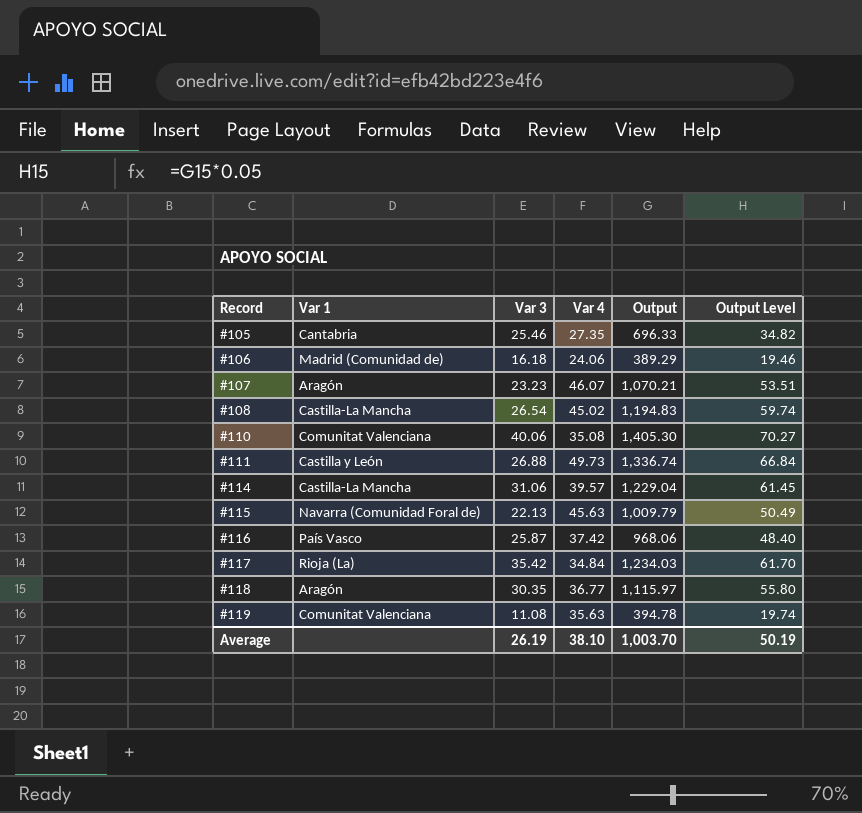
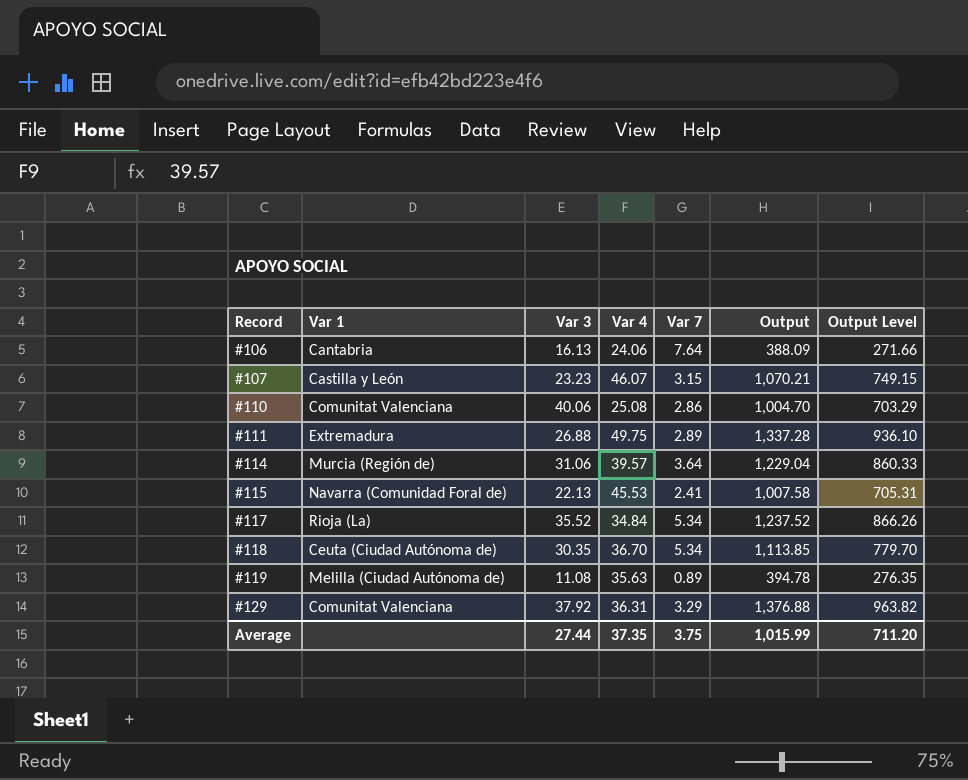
column Var 7 | position: none -> 5
column Output Level | formula: [Output] * 0.05 -> [Output] * 0.7
row #105: Cantabria | 25.46 | 27.35 | 696.33 | 34.82 -> none
row #108: Castilla-La Mancha | 26.54 | 45.02 | 1,194.83 | 59.74 -> none
row #116: País Vasco | 25.87 | 37.42 | 968.06 | 48.40 -> none
#106 | Var 1: Madrid (Comunidad de) -> Cantabria
#106 | Var 3: 16.18 -> 16.13
#106 | Output: 389.29 -> 388.09
#107 | Var 1: Aragón -> Castilla y León
#110 | Var 4: 35.08 -> 25.08
#110 | Output: 1,405.30 -> 1,004.70
#111 | Var 1: Castilla y León -> Extremadura
#111 | Var 4: 49.73 -> 49.75
#111 | Output: 1,336.74 -> 1,337.28
#114 | Var 1: Castilla-La Mancha -> Murcia (Región de)
#115 | Var 4: 45.63 -> 45.53
#115 | Output: 1,009.79 -> 1,007.58
#117 | Var 3: 35.42 -> 35.52
#117 | Output: 1,234.03 -> 1,237.52
#118 | Var 1: Aragón -> Ceuta (Ciudad Autónoma de)
#118 | Var 4: 36.77 -> 36.70
#118 | Output: 1,115.97 -> 1,113.85
#119 | Var 1: Comunitat Valenciana -> Melilla (Ciudad Autónoma de)
row #129: none -> Comunitat Valenciana | 37.92 | 36.31 | 3.29 | 1,376.88 | 963.82
Average | Var 3: 26.19 -> 27.44
Average | Var 4: 38.10 -> 37.35
Average | Output: 1,003.70 -> 1,015.99
Average | Output Level: 50.19 -> 711.20

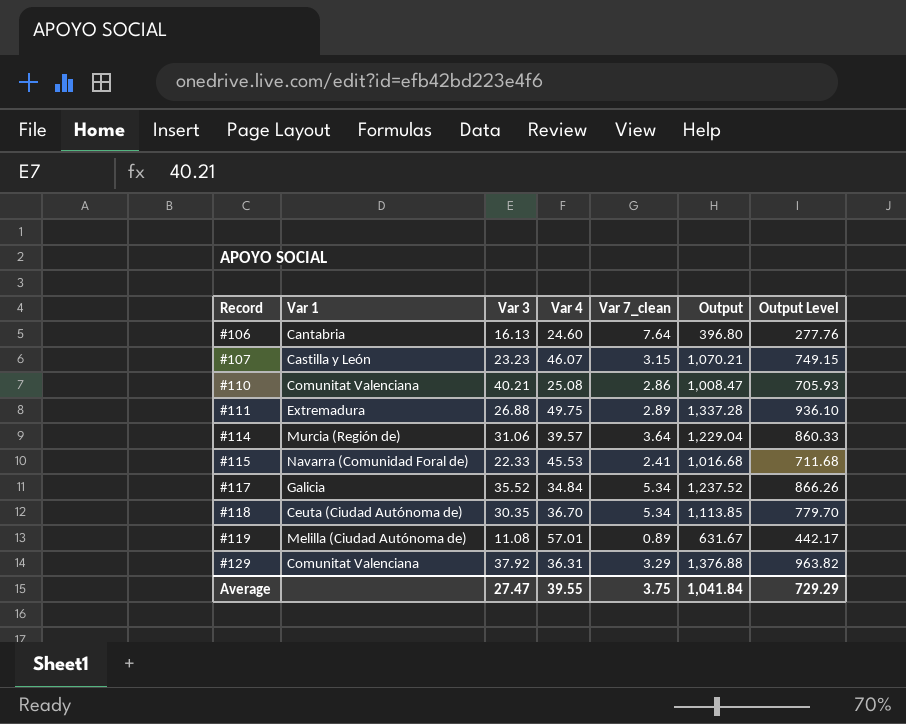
column name: Var 7 -> Var 7_clean
#106 | Var 4: 24.06 -> 24.60
#106 | Output: 388.09 -> 396.80
#106 | Output Level: 271.66 -> 277.76
#110 | Var 3: 40.06 -> 40.21
#110 | Output: 1,004.70 -> 1,008.47
#110 | Output Level: 703.29 -> 705.93
#115 | Var 3: 22.13 -> 22.33
#115 | Output: 1,007.58 -> 1,016.68
#115 | Output Level: 705.31 -> 711.68
#117 | Var 1: Rioja (La) -> Galicia
#119 | Var 4: 35.63 -> 57.01
#119 | Output: 394.78 -> 631.67
#119 | Output Level: 276.35 -> 442.17
Average | Var 3: 27.44 -> 27.47
Average | Var 4: 37.35 -> 39.55
Average | Output: 1,015.99 -> 1,041.84
Average | Output Level: 711.20 -> 729.29

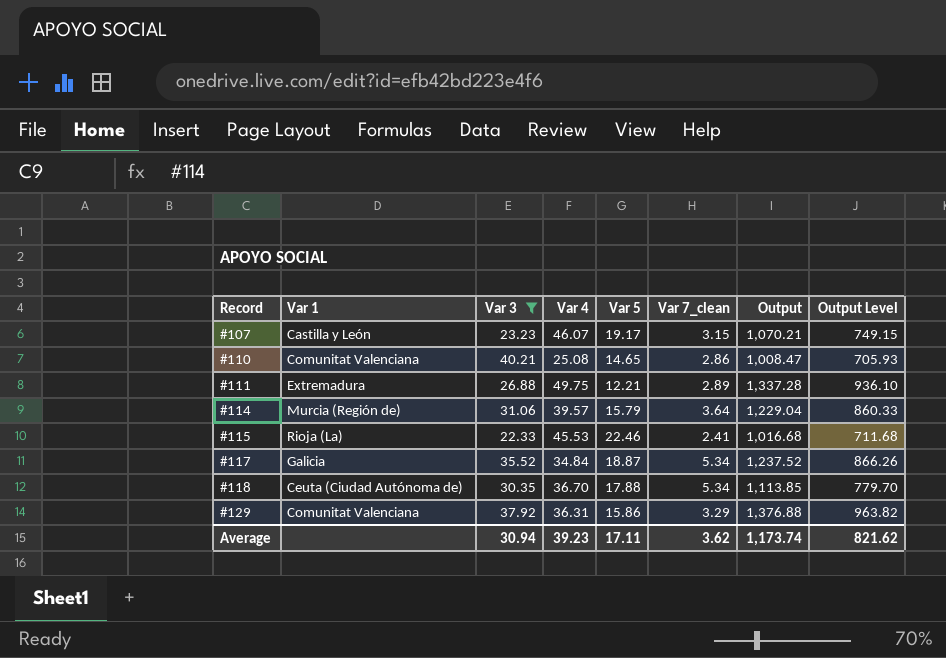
filter: none -> Var 3 >= 22.33
column Var 5 | position: none -> 5
#115 | Var 1: Navarra (Comunidad Foral de) -> Rioja (La)
Average | Var 3: 27.47 -> 30.94
Average | Var 4: 39.55 -> 39.23
Average | Var 7_clean: 3.75 -> 3.62
Average | Output: 1,041.84 -> 1,173.74
Average | Output Level: 729.29 -> 821.62

